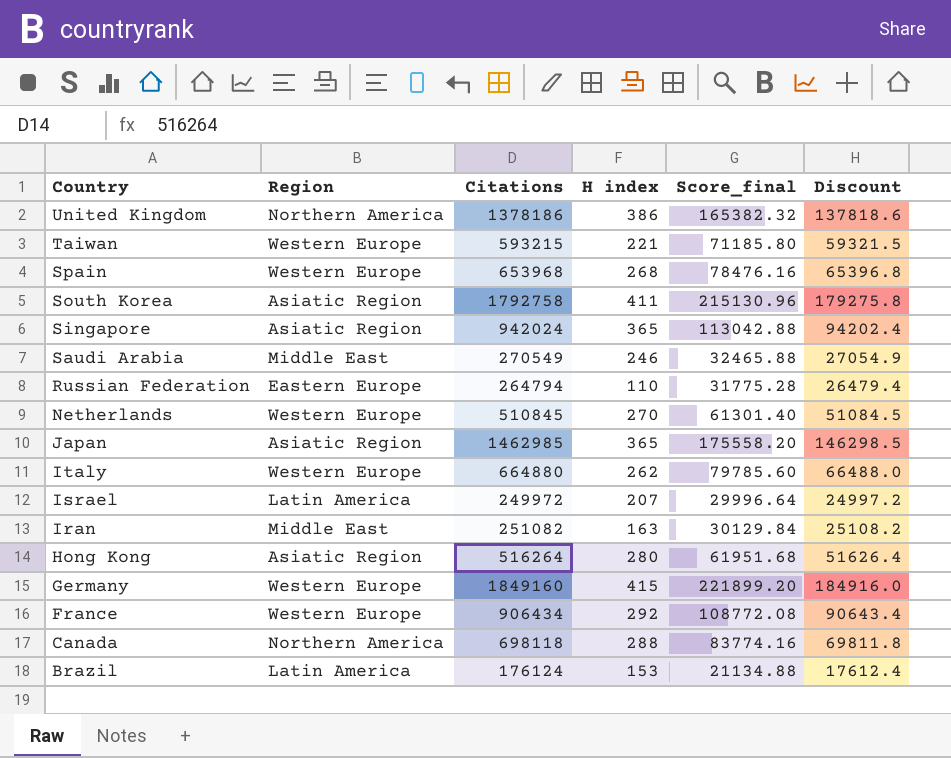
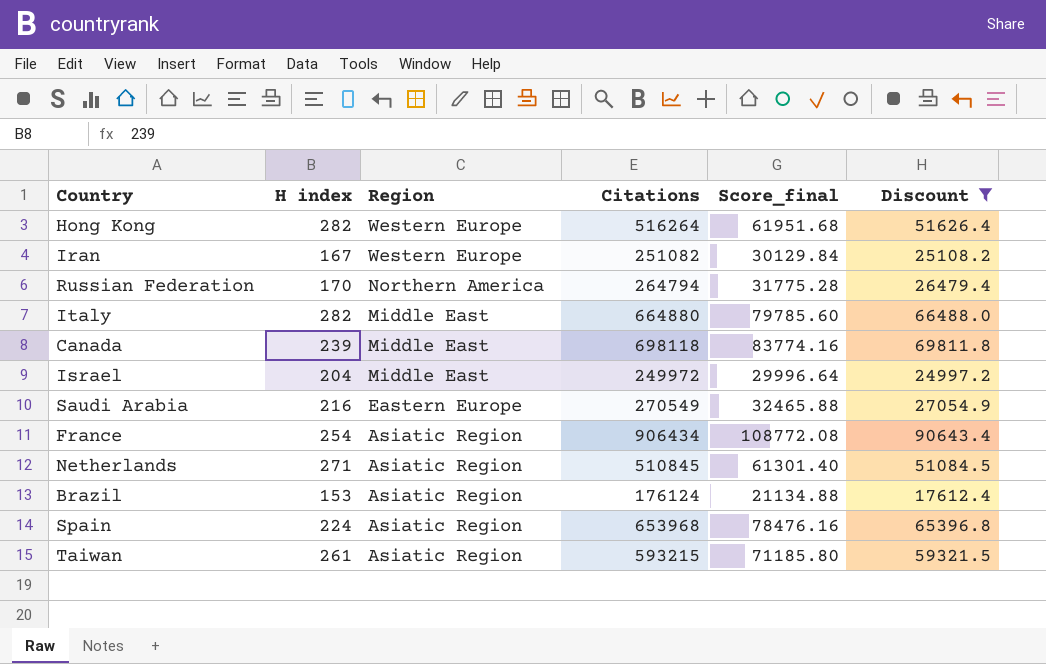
filter: none -> Discount <= 90643.4
row order: Country descending -> Region descending
column H index | position: 4 -> 2
Hong Kong | H index: 280 -> 282
Hong Kong | Region: Asiatic Region -> Western Europe
Iran | H index: 163 -> 167
Iran | Region: Middle East -> Western Europe
Russian Federation | H index: 110 -> 170
Russian Federation | Region: Eastern Europe -> Northern America
Italy | H index: 262 -> 282
Italy | Region: Western Europe -> Middle East
Canada | H index: 288 -> 239
Canada | Region: Northern America -> Middle East
Israel | H index: 207 -> 204
Israel | Region: Latin America -> Middle East
Saudi Arabia | H index: 246 -> 216
Saudi Arabia | Region: Middle East -> Eastern Europe
France | H index: 292 -> 254
France | Region: Western Europe -> Asiatic Region
Netherlands | H index: 270 -> 271
Netherlands | Region: Western Europe -> Asiatic Region
Brazil | Region: Latin America -> Asiatic Region
Spain | H index: 268 -> 224
Spain | Region: Western Europe -> Asiatic Region
Taiwan | H index: 221 -> 261
Taiwan | Region: Western Europe -> Asiatic Region

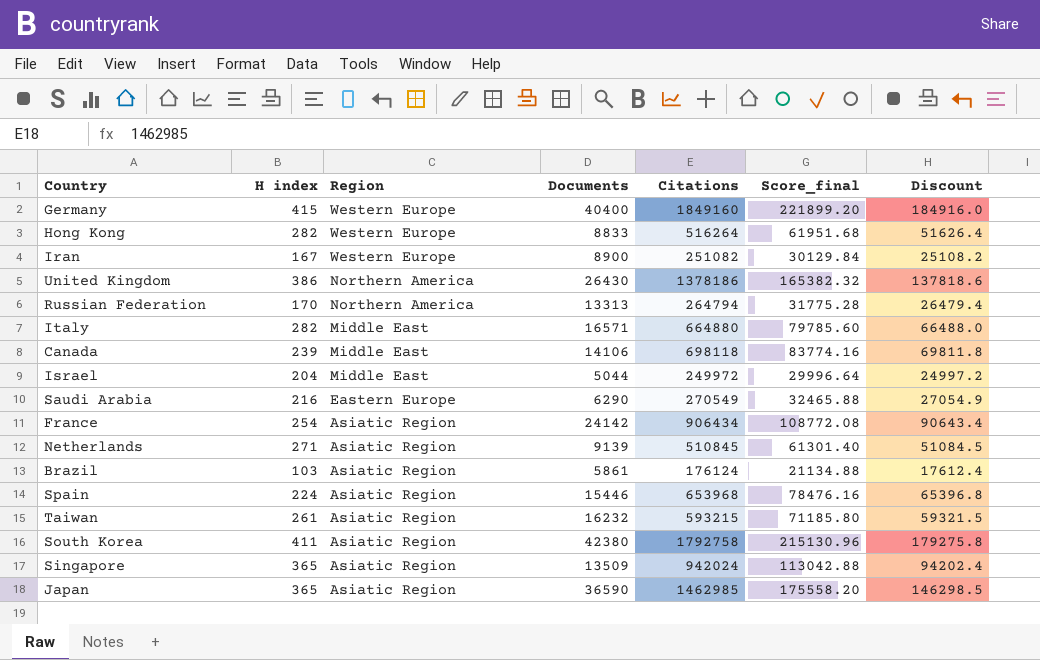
filter: Discount <= 90643.4 -> none
column Documents | position: none -> 4
Brazil | H index: 153 -> 103

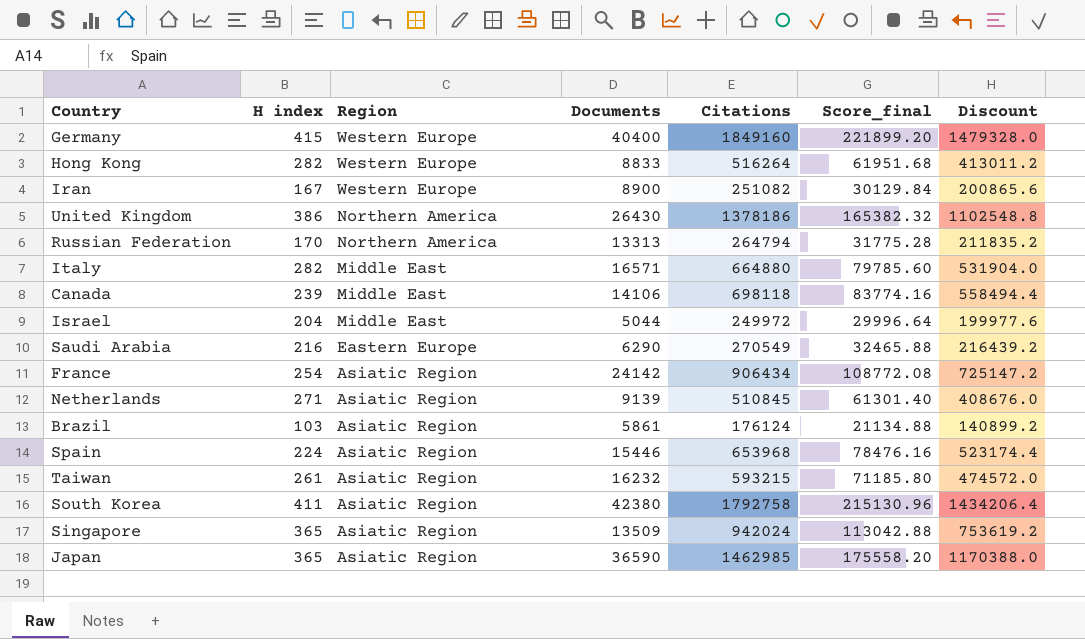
column Discount | formula: [Citations] * 0.1 -> [Citations] * 0.8

